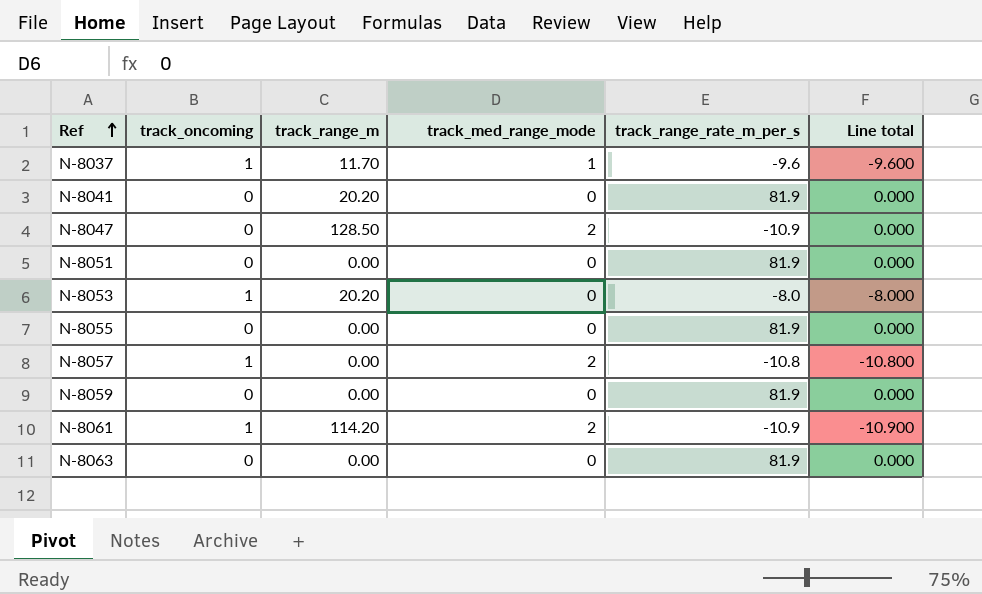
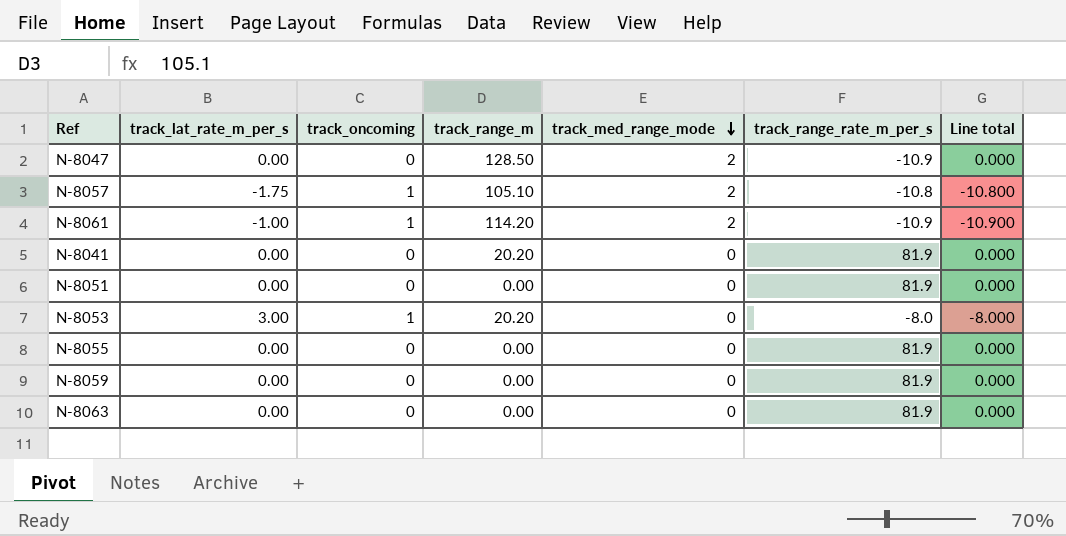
row order: Ref ascending -> track_med_range_mode descending
column track_lat_rate_m_per_s | position: none -> 2
row N-8037: 1 | 11.70 | 1 | -9.6 | -9.600 -> none
N-8057 | track_range_m: 0.00 -> 105.10

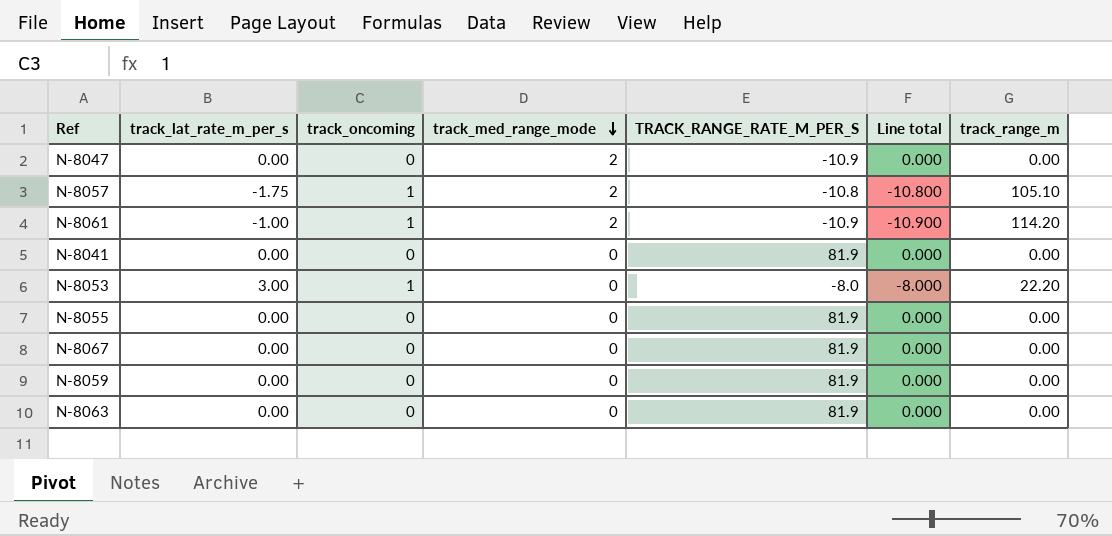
column name: track_range_rate_m_per_s -> TRACK_RANGE_RATE_M_PER_S
column track_range_m | position: 4 -> 7
row N-8051: 0.00 | 0 | 0.00 | 0 | 81.9 | 0.000 -> none
N-8047 | track_range_m: 128.50 -> 0.00
N-8041 | track_range_m: 20.20 -> 0.00
N-8053 | track_range_m: 20.20 -> 22.20
row N-8067: none -> 0.00 | 0 | 0 | 81.9 | 0.000 | 0.00

